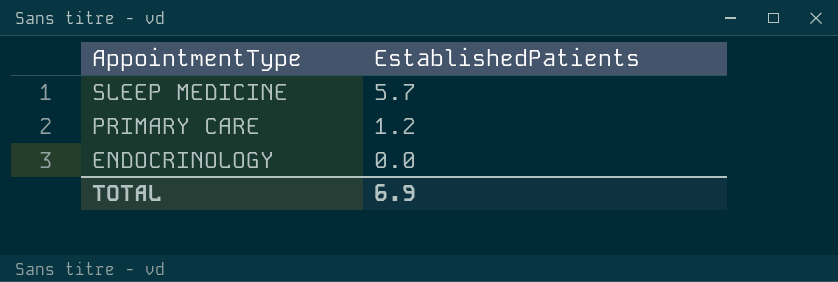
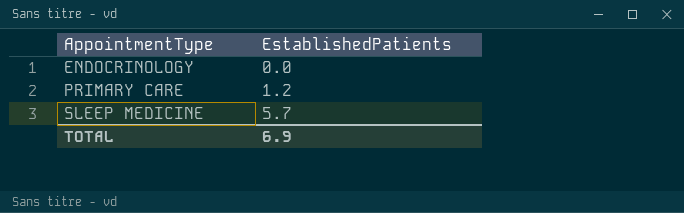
row order: AppointmentType descending -> AppointmentType ascending

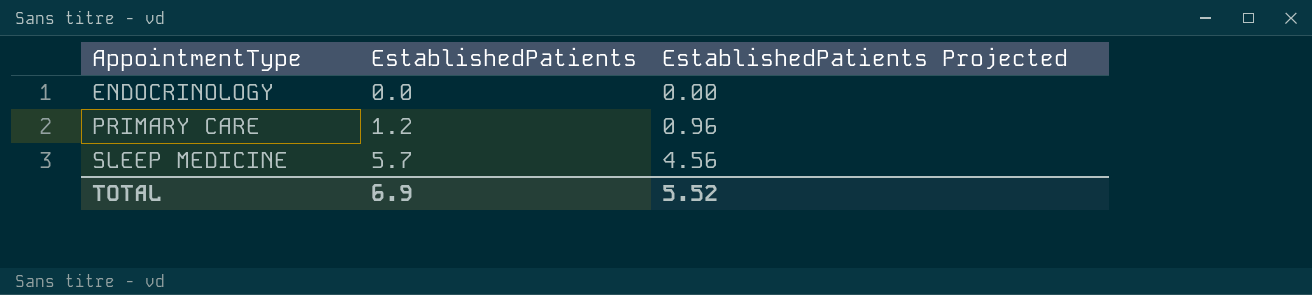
column EstablishedPatients Projected | formula: none -> [EstablishedPatients] * 0.8

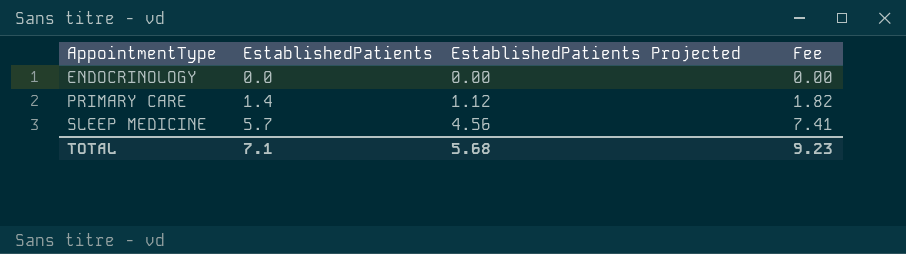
column Fee | formula: none -> [EstablishedPatients] * 1.3
PRIMARY CARE | EstablishedPatients: 1.2 -> 1.4
PRIMARY CARE | EstablishedPatients Projected: 0.96 -> 1.12
TOTAL | EstablishedPatients: 6.9 -> 7.1
TOTAL | EstablishedPatients Projected: 5.52 -> 5.68

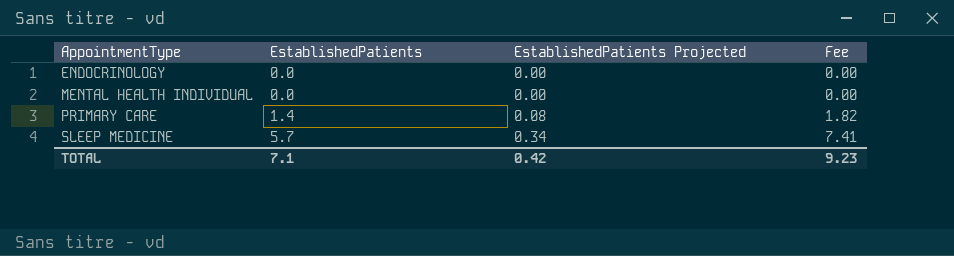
column EstablishedPatients Projected | formula: [EstablishedPatients] * 0.8 -> [EstablishedPatients] * 0.06
row MENTAL HEALTH INDIVIDUAL: none -> 0.0 | 0.00 | 0.00
TOTAL | EstablishedPatients Projected: 5.68 -> 0.42

